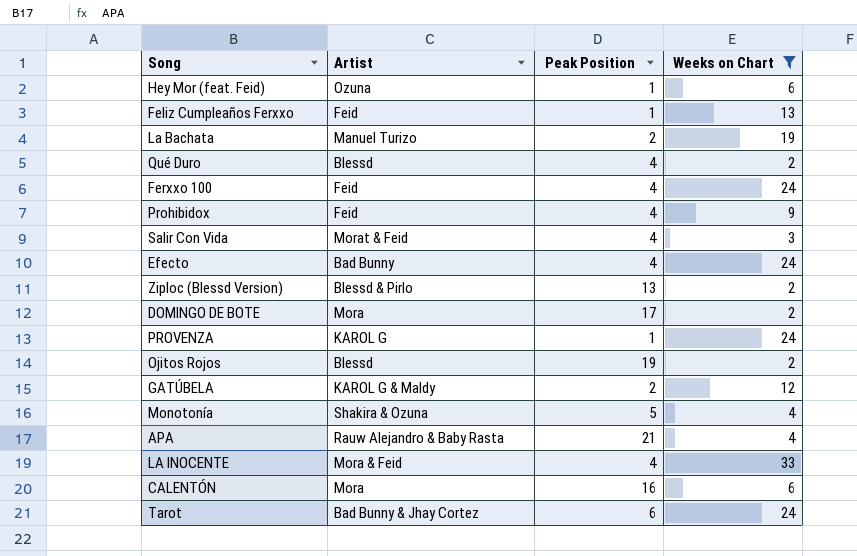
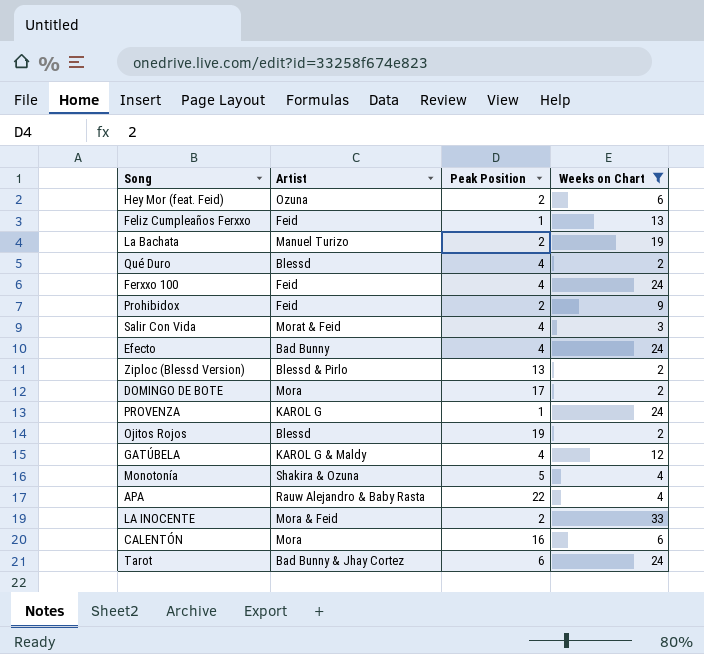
Hey Mor (feat. Feid) | Peak Position: 1 -> 2
Prohibidox | Peak Position: 4 -> 2
GATÚBELA | Peak Position: 2 -> 4
APA | Peak Position: 21 -> 22
LA INOCENTE | Peak Position: 4 -> 2

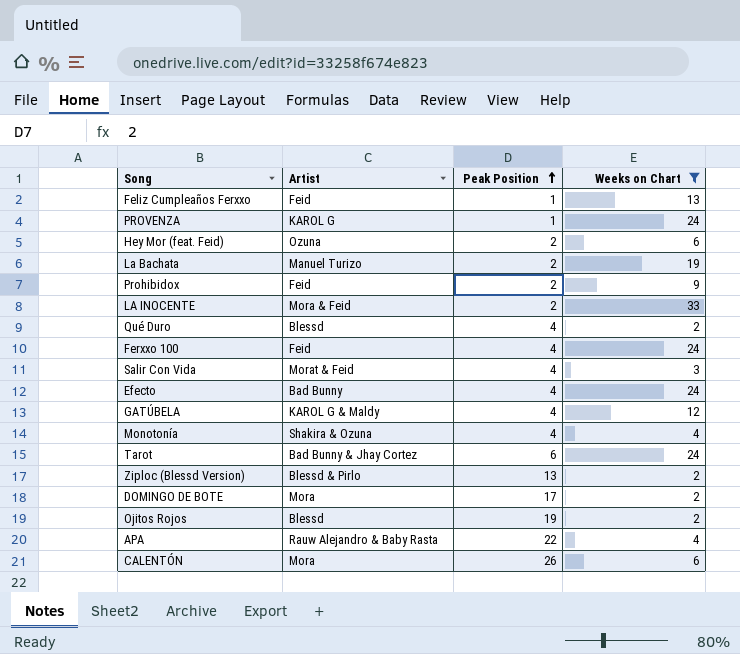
row order: none -> Peak Position ascending
Monotonía | Peak Position: 5 -> 4
CALENTÓN | Peak Position: 16 -> 26

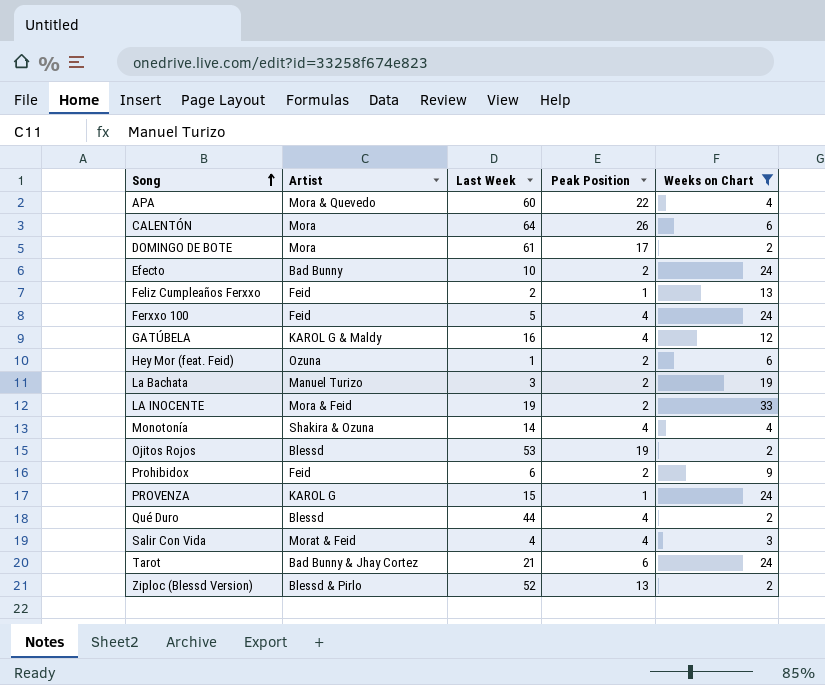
row order: Peak Position ascending -> Song ascending
column Last Week | position: none -> 3
APA | Artist: Rauw Alejandro & Baby Rasta -> Mora & Quevedo
Efecto | Peak Position: 4 -> 2

